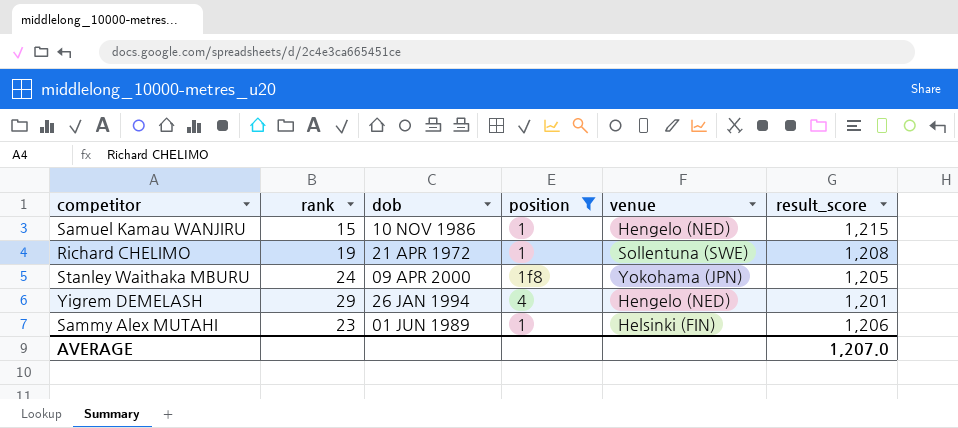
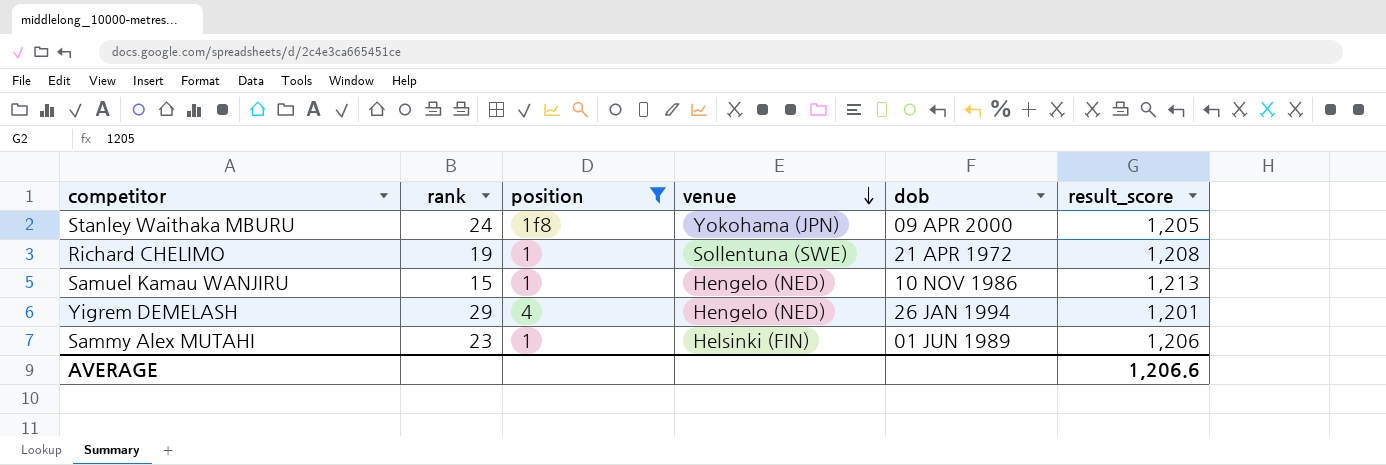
row order: none -> venue descending
column dob | position: 3 -> 5
Samuel Kamau WANJIRU | result_score: 1,215 -> 1,213
AVERAGE | result_score: 1,207.0 -> 1,206.6

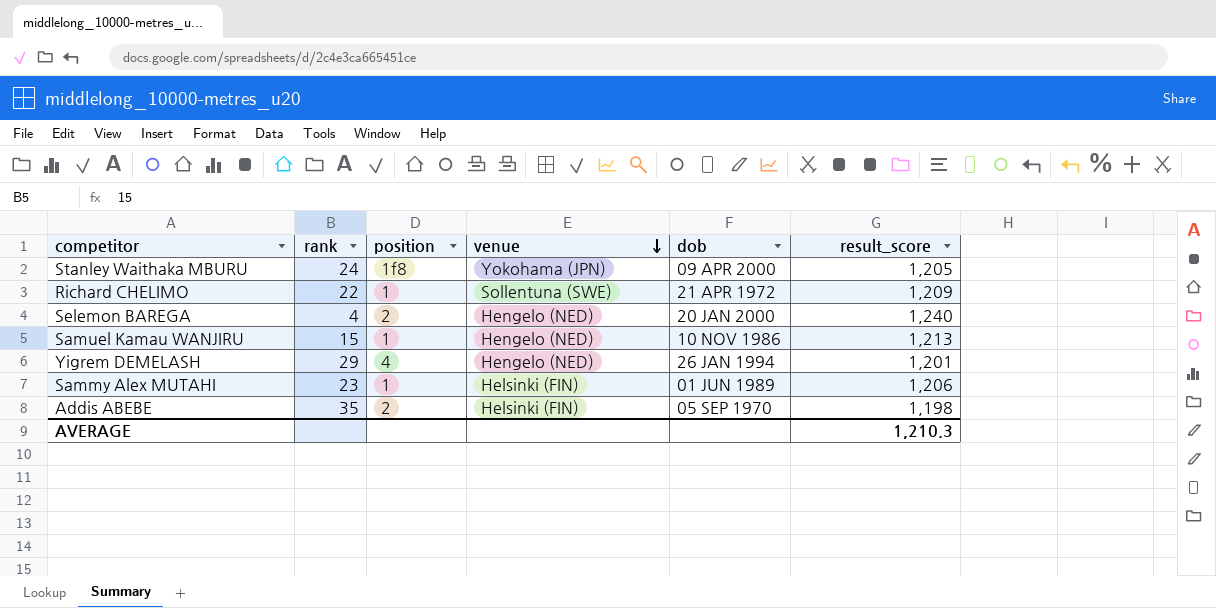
filter: position != 2 -> none
Richard CHELIMO | rank: 19 -> 22
Richard CHELIMO | result_score: 1,208 -> 1,209
AVERAGE | result_score: 1,206.6 -> 1,210.3

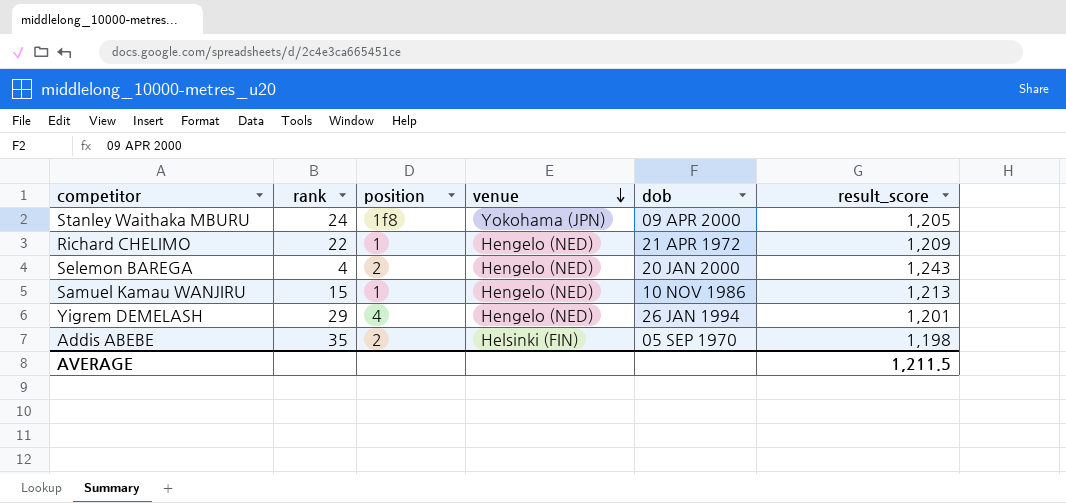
row Sammy Alex MUTAHI: 23 | 1 | Helsinki (FIN) | 01 JUN 1989 | 1,206 -> none
Richard CHELIMO | venue: Sollentuna (SWE) -> Hengelo (NED)
Selemon BAREGA | result_score: 1,240 -> 1,243
AVERAGE | result_score: 1,210.3 -> 1,211.5

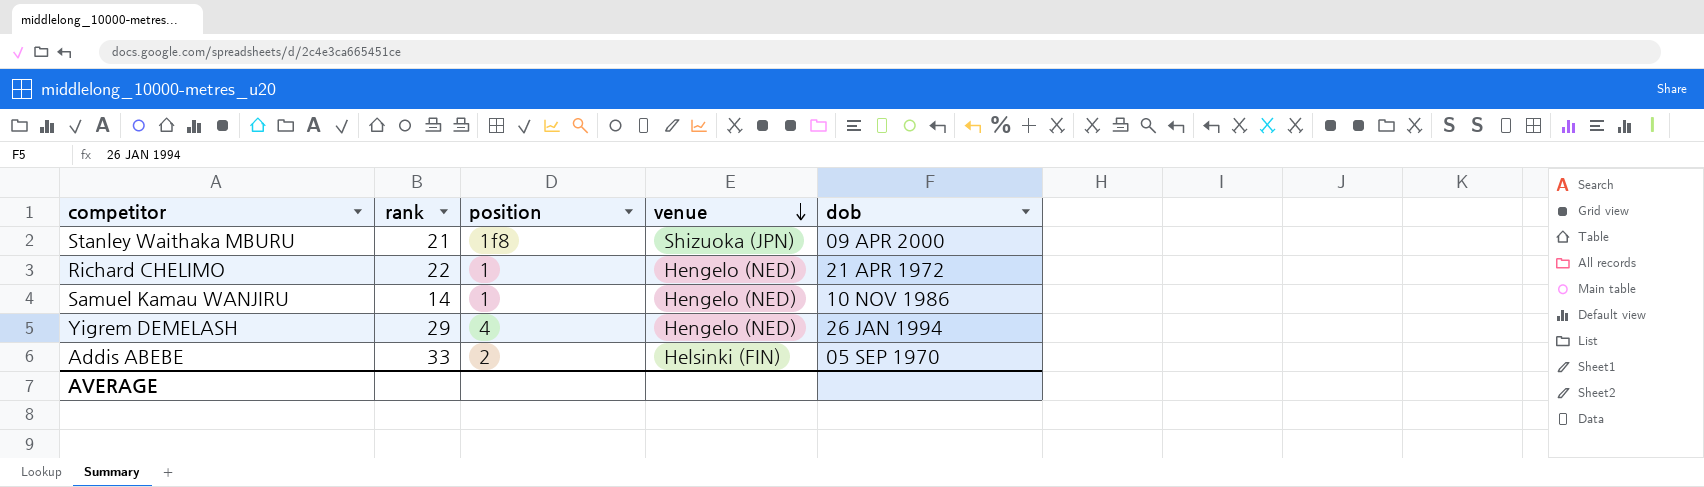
column result_score | position: 6 -> none
row Selemon BAREGA: 4 | 2 | Hengelo (NED) | 20 JAN 2000 | 1,243 -> none
Stanley Waithaka MBURU | rank: 24 -> 21
Stanley Waithaka MBURU | venue: Yokohama (JPN) -> Shizuoka (JPN)
Samuel Kamau WANJIRU | rank: 15 -> 14
Addis ABEBE | rank: 35 -> 33

